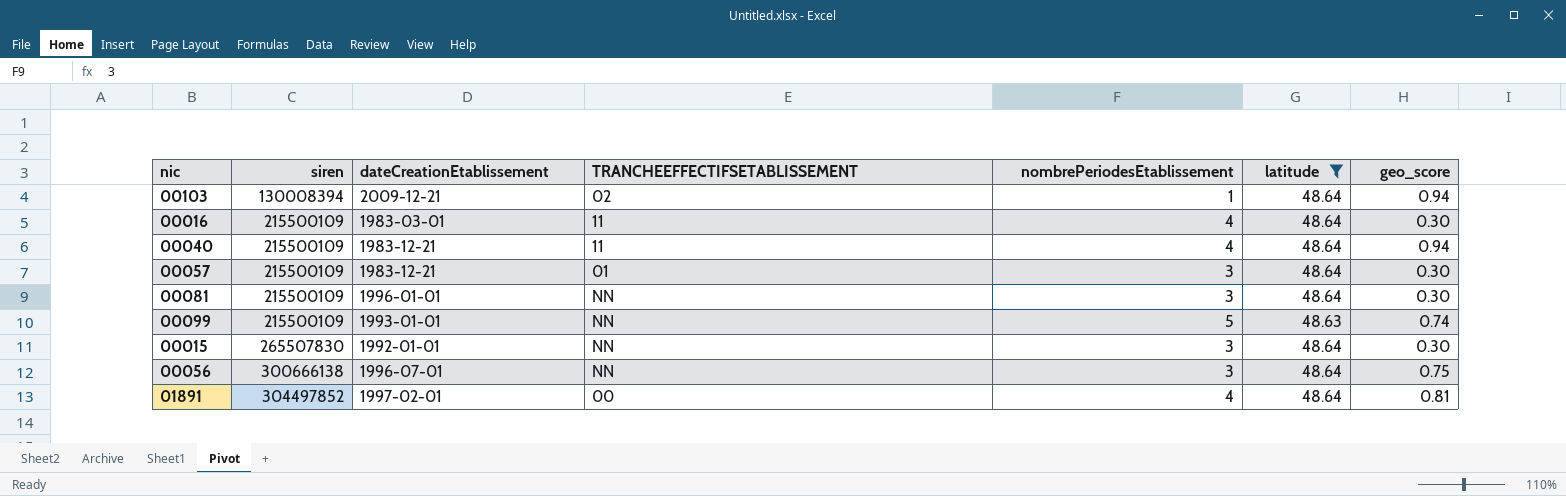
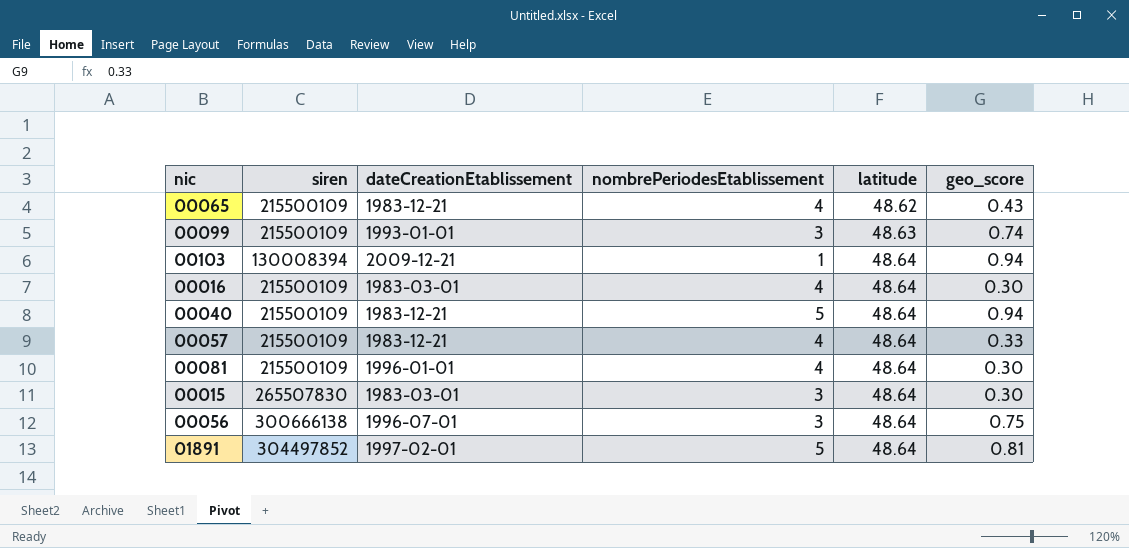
filter: latitude != 48.62 -> none
row order: siren ascending -> latitude ascending
column TRANCHEEFFECTIFSETABLISSEMENT | position: 4 -> none
00099 | nombrePeriodesEtablissement: 5 -> 3
00040 | nombrePeriodesEtablissement: 4 -> 5
00057 | nombrePeriodesEtablissement: 3 -> 4
00057 | geo_score: 0.30 -> 0.33
00081 | nombrePeriodesEtablissement: 3 -> 4
00015 | dateCreationEtablissement: 1992-01-01 -> 1983-03-01
01891 | nombrePeriodesEtablissement: 4 -> 5

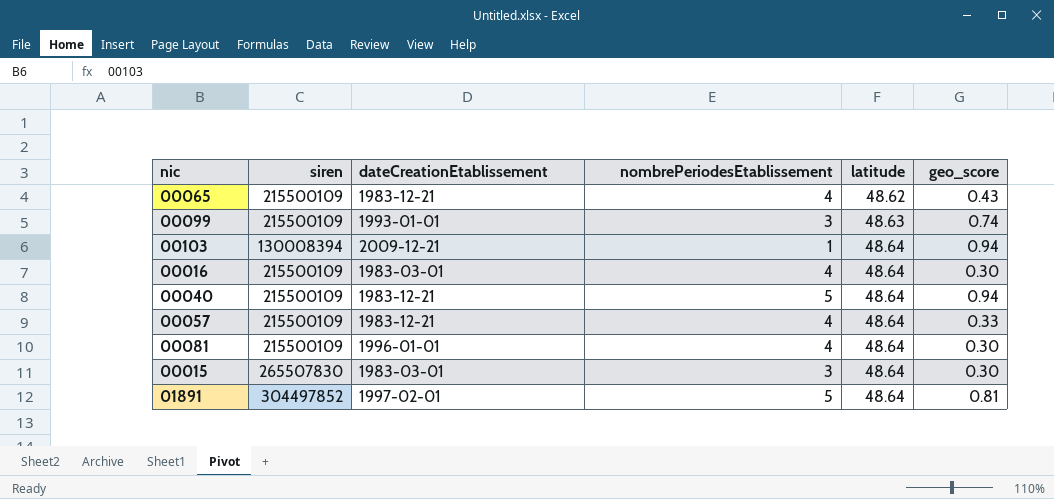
row 00056: 300666138 | 1996-07-01 | 3 | 48.64 | 0.75 -> none

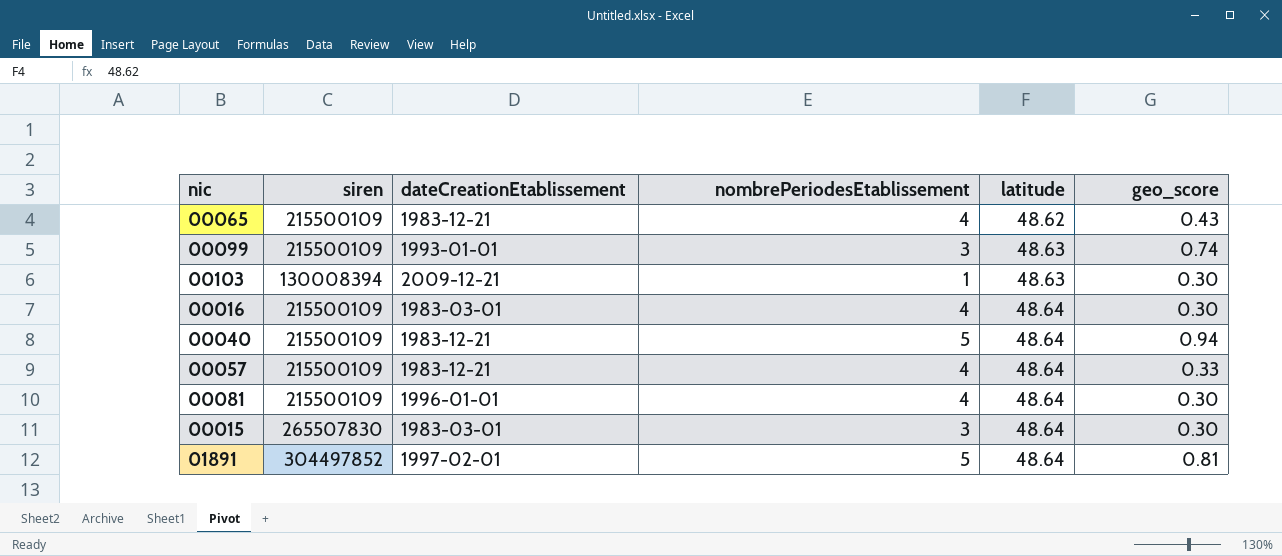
00103 | latitude: 48.64 -> 48.63
00103 | geo_score: 0.94 -> 0.30

